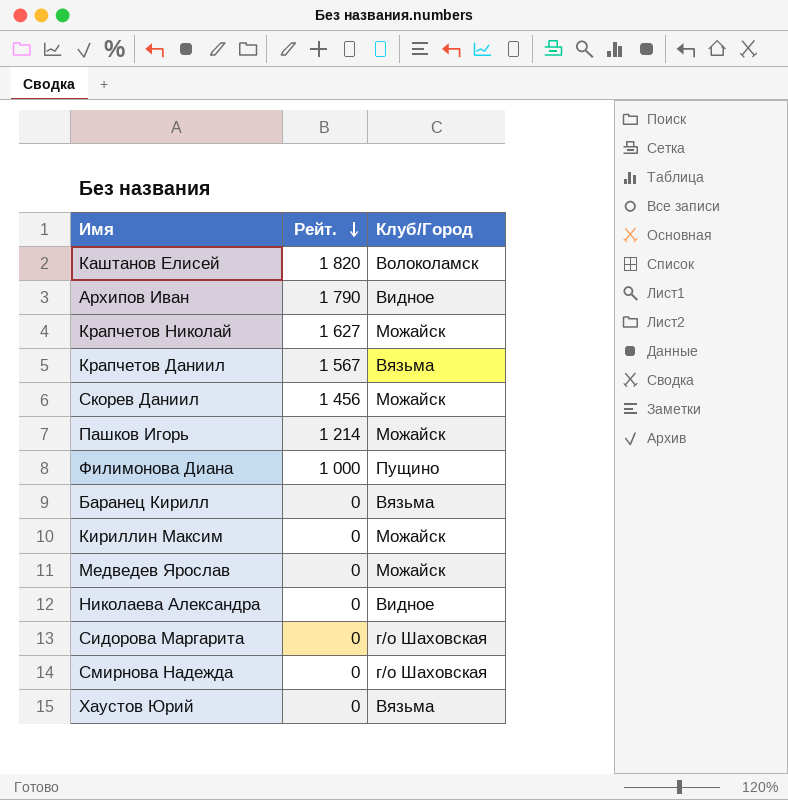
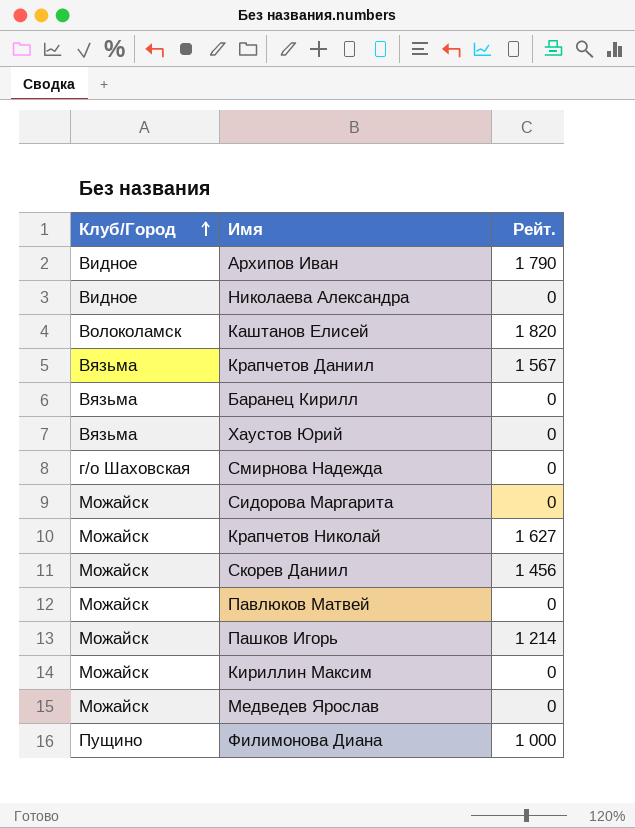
row order: Рейт. descending -> Клуб/Город ascending
column Клуб/Город | position: 3 -> 1
Сидорова Маргарита | Клуб/Город: г/о Шаховская -> Можайск
row Павлюков Матвей: none -> Можайск | 0

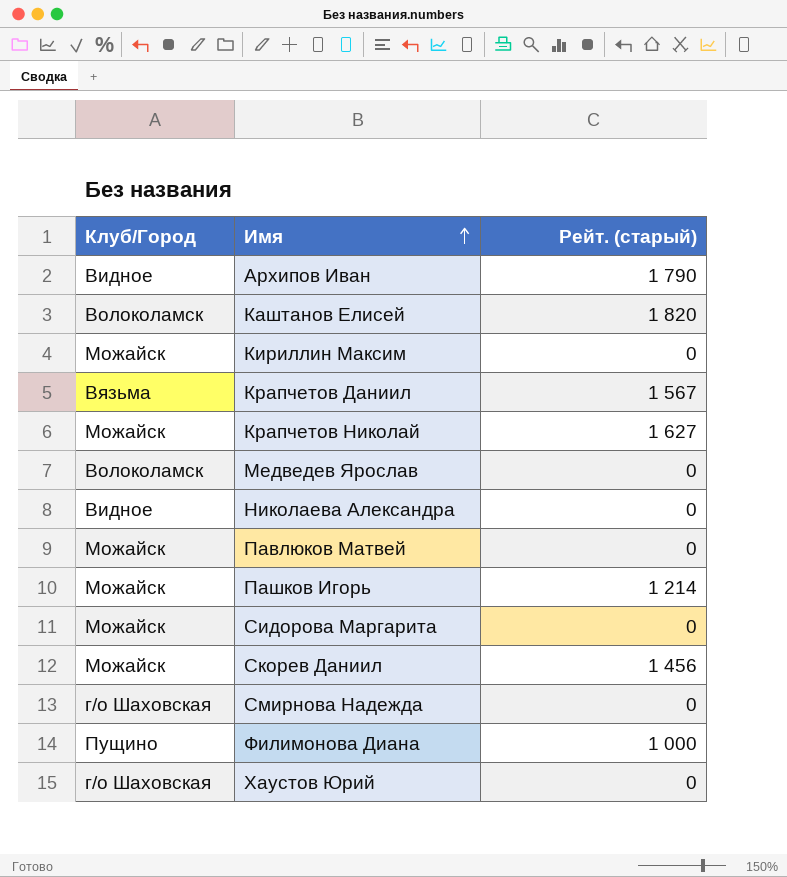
row order: Клуб/Город ascending -> Имя ascending
column name: Рейт. -> Рейт. (старый)
row Баранец Кирилл: Вязьма | 0 -> none
Медведев Ярослав | Клуб/Город: Можайск -> Волоколамск
Хаустов Юрий | Клуб/Город: Вязьма -> г/о Шаховская

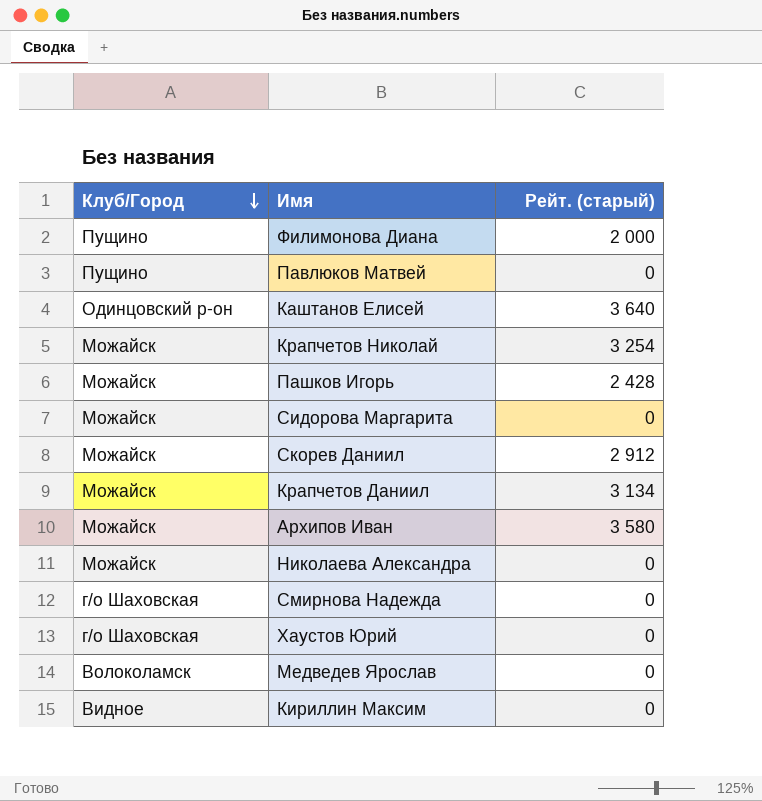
row order: Имя ascending -> Клуб/Город descending
Филимонова Диана | Рейт. (старый): 1 000 -> 2 000
Павлюков Матвей | Клуб/Город: Можайск -> Пущино
Каштанов Елисей | Клуб/Город: Волоколамск -> Одинцовский р-он
Каштанов Елисей | Рейт. (старый): 1 820 -> 3 640
Крапчетов Николай | Рейт. (старый): 1 627 -> 3 254
Пашков Игорь | Рейт. (старый): 1 214 -> 2 428
Скорев Даниил | Рейт. (старый): 1 456 -> 2 912
Крапчетов Даниил | Клуб/Город: Вязьма -> Можайск
Крапчетов Даниил | Рейт. (старый): 1 567 -> 3 134
Архипов Иван | Клуб/Город: Видное -> Можайск
Архипов Иван | Рейт. (старый): 1 790 -> 3 580
Николаева Александра | Клуб/Город: Видное -> Можайск
Кириллин Максим | Клуб/Город: Можайск -> Видное

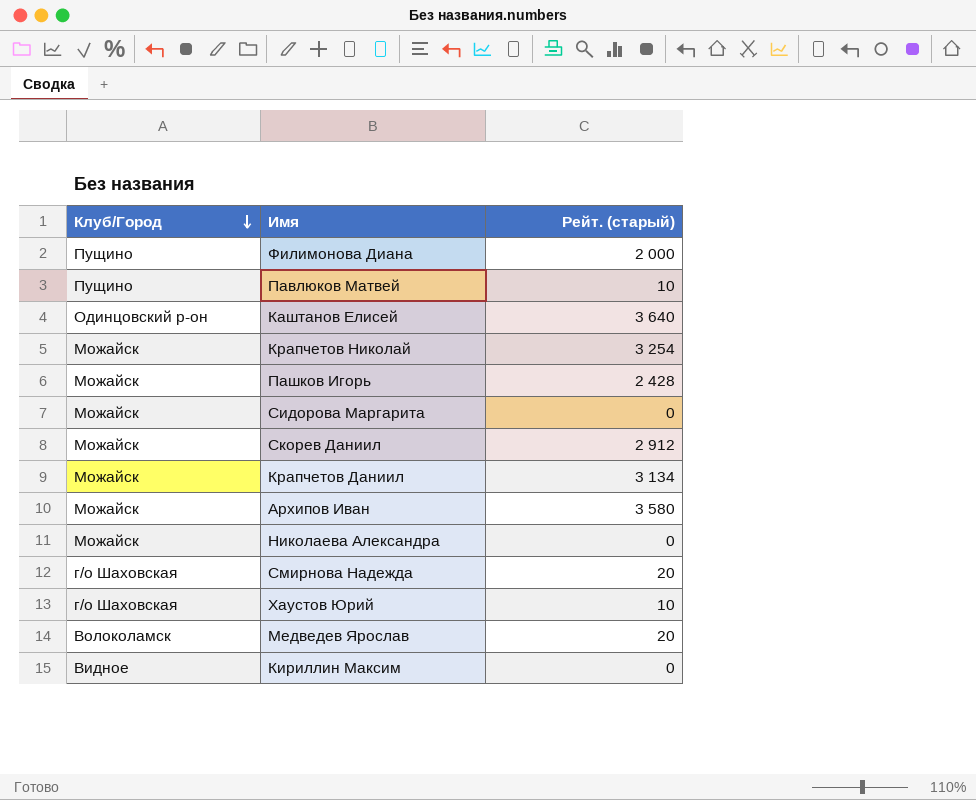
Павлюков Матвей | Рейт. (старый): 0 -> 10
Смирнова Надежда | Рейт. (старый): 0 -> 20
Хаустов Юрий | Рейт. (старый): 0 -> 10
Медведев Ярослав | Рейт. (старый): 0 -> 20

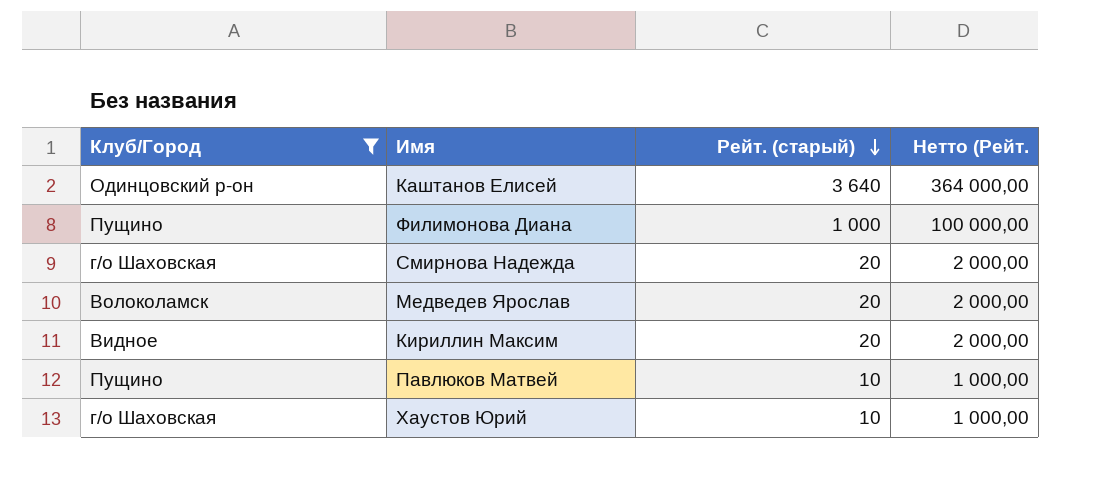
filter: none -> Клуб/Город != Можайск
row order: Клуб/Город descending -> Рейт. (старый) descending
column Нетто (Рейт. | formula: none -> [Рейт. (старый)] * 100
Филимонова Диана | Рейт. (старый): 2 000 -> 1 000
Кириллин Максим | Рейт. (старый): 0 -> 20

